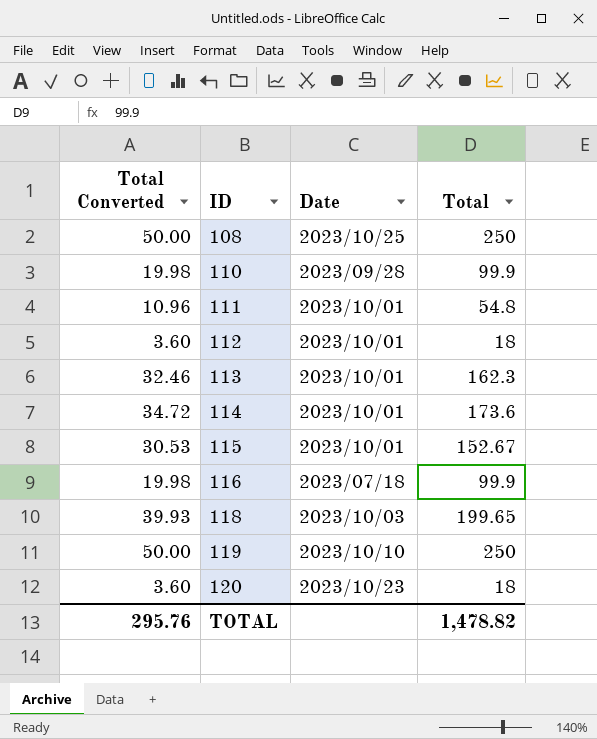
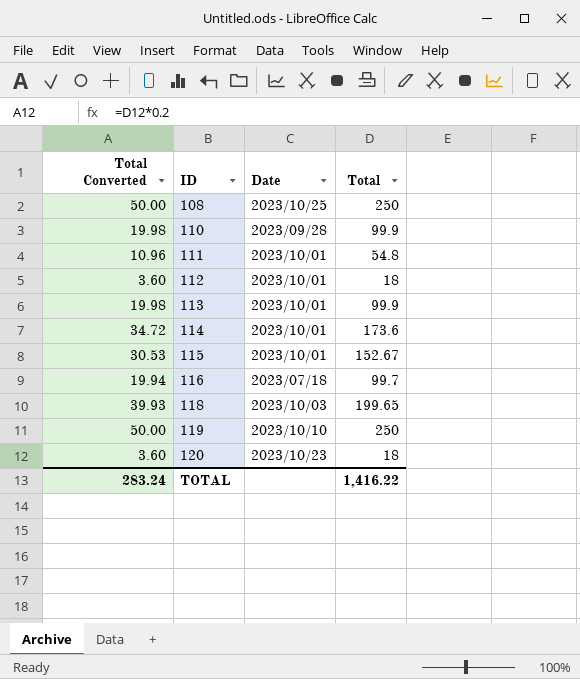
113 | Total Converted: 32.46 -> 19.98
113 | Total: 162.3 -> 99.9
116 | Total Converted: 19.98 -> 19.94
116 | Total: 99.9 -> 99.7
TOTAL | Total Converted: 295.76 -> 283.24
TOTAL | Total: 1,478.82 -> 1,416.22

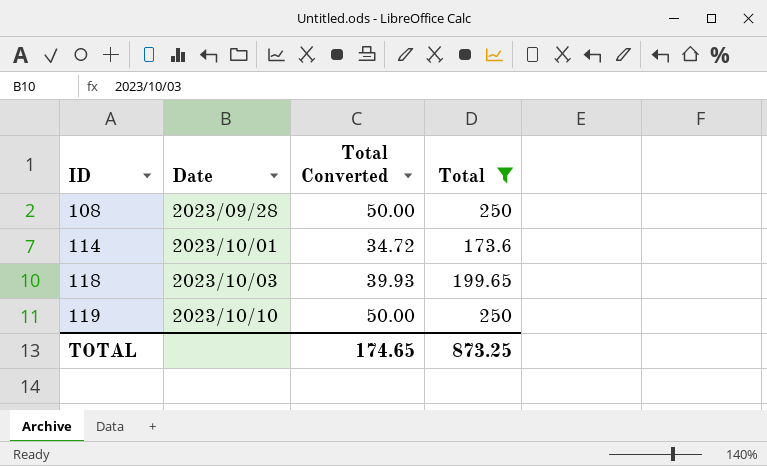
filter: none -> Total >= 173.6
column Total Converted | position: 1 -> 3
108 | Date: 2023/10/25 -> 2023/09/28
TOTAL | Total Converted: 283.24 -> 174.65
TOTAL | Total: 1,416.22 -> 873.25

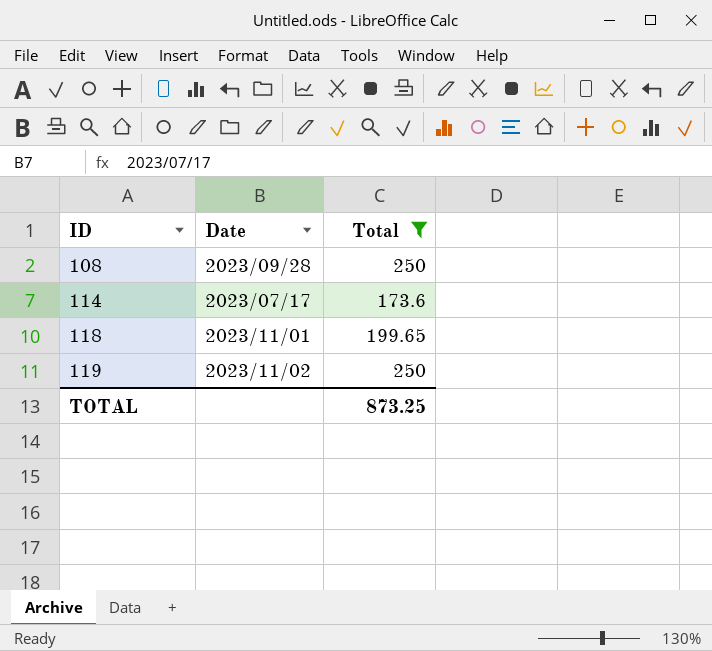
column Total Converted | formula: [Total] * 0.2 -> none
114 | Date: 2023/10/01 -> 2023/07/17
118 | Date: 2023/10/03 -> 2023/11/01
119 | Date: 2023/10/10 -> 2023/11/02

